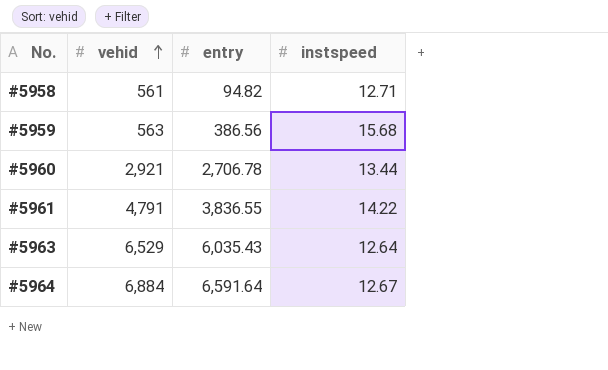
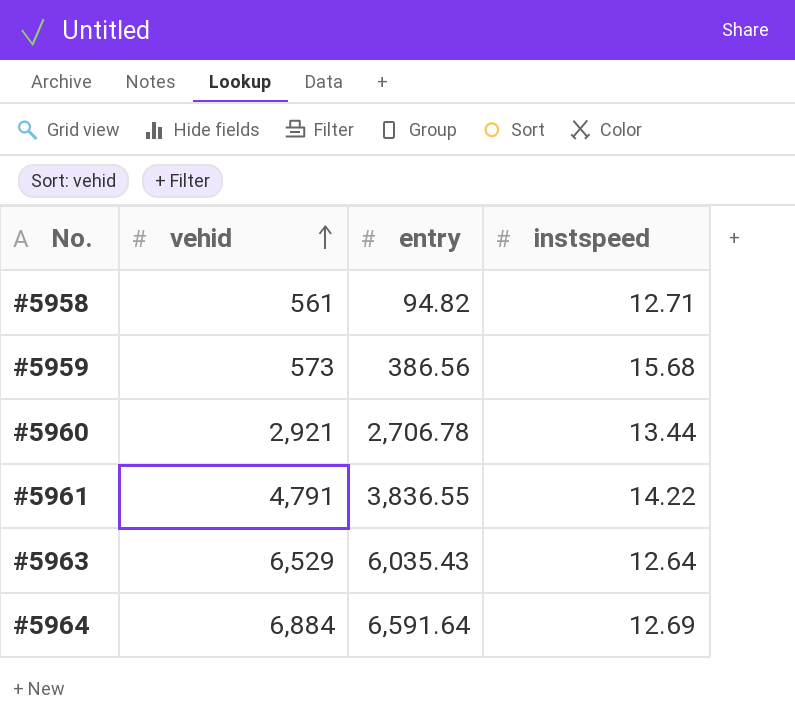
#5959 | vehid: 563 -> 573
#5964 | instspeed: 12.67 -> 12.69

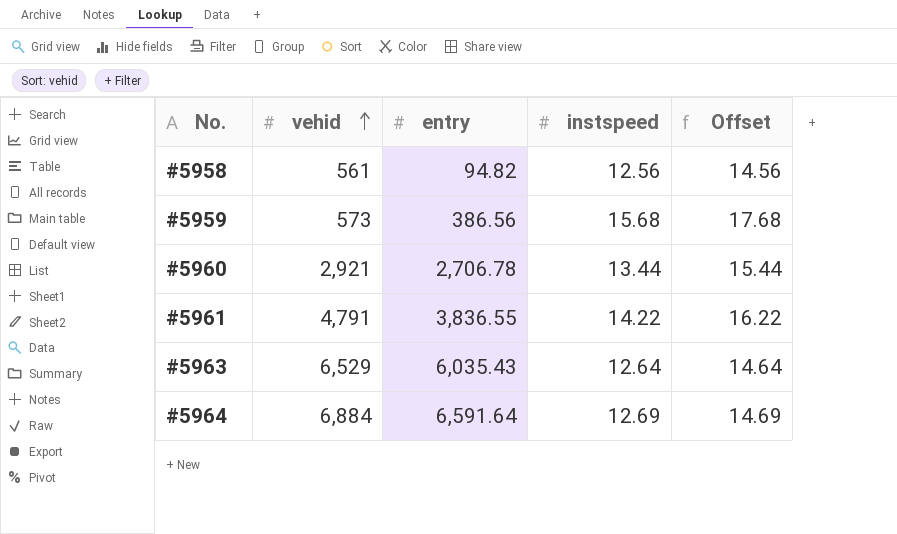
column Offset | formula: none -> [instspeed] + 2
#5958 | instspeed: 12.71 -> 12.56

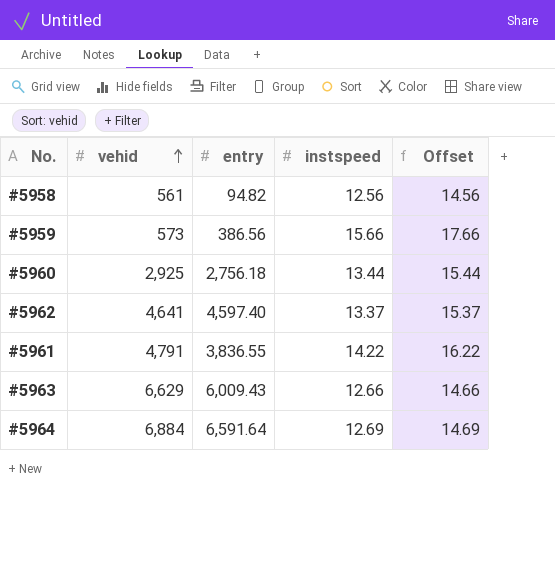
#5959 | instspeed: 15.68 -> 15.66
#5959 | Offset: 17.68 -> 17.66
#5960 | vehid: 2,921 -> 2,925
#5960 | entry: 2,706.78 -> 2,756.18
row #5962: none -> 4,641 | 4,597.40 | 13.37 | 15.37
#5963 | vehid: 6,529 -> 6,629
#5963 | entry: 6,035.43 -> 6,009.43
#5963 | instspeed: 12.64 -> 12.66
#5963 | Offset: 14.64 -> 14.66

